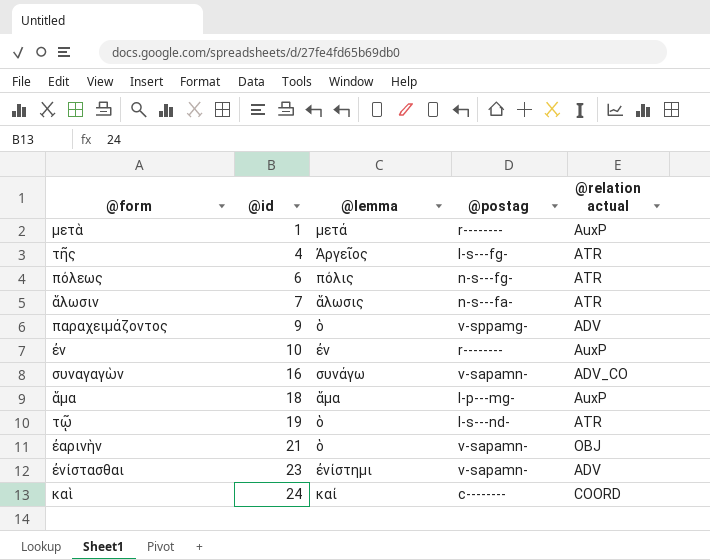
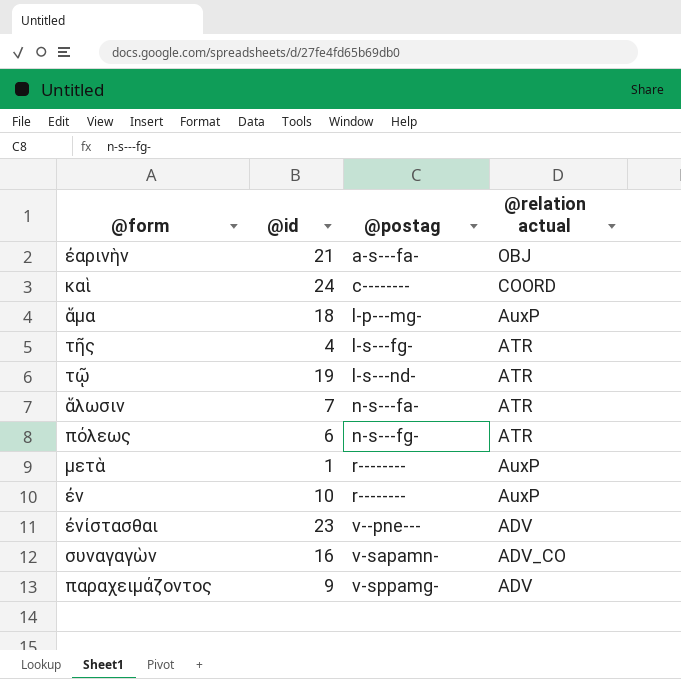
row order: @id ascending -> @postag ascending
column @lemma | position: 3 -> none
ἐαρινὴν | @postag: v-sapamn- -> a-s---fa-
ἐνίστασθαι | @postag: v-sapamn- -> v--pne---

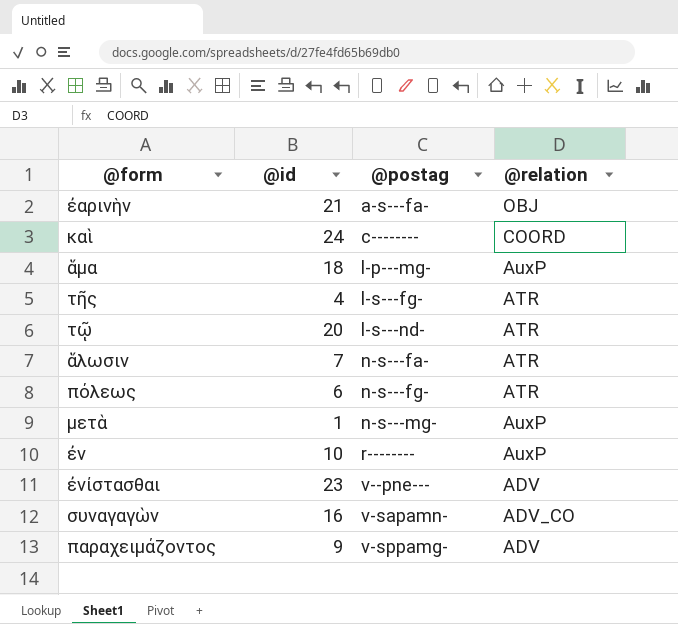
column name: @relation actual -> @relation
τῷ | @id: 19 -> 20
μετὰ | @postag: r-------- -> n-s---mg-

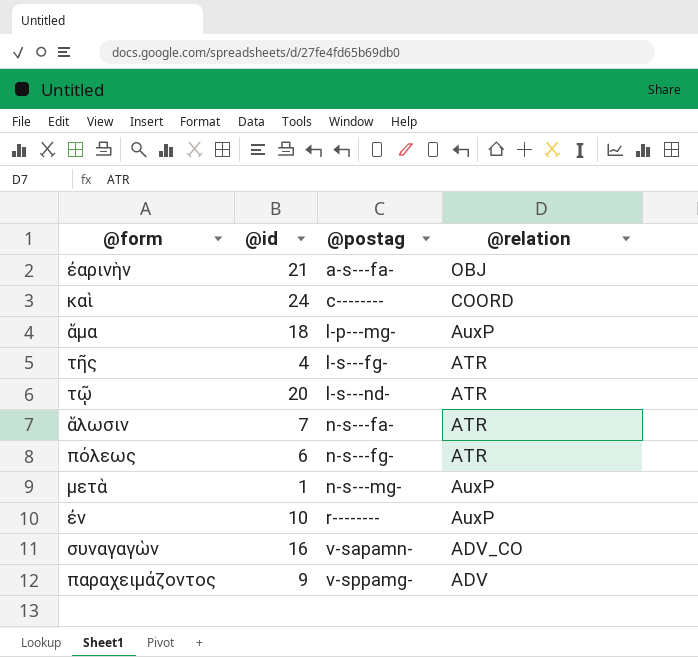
row ἐνίστασθαι: 23 | v--pne--- | ADV -> none

